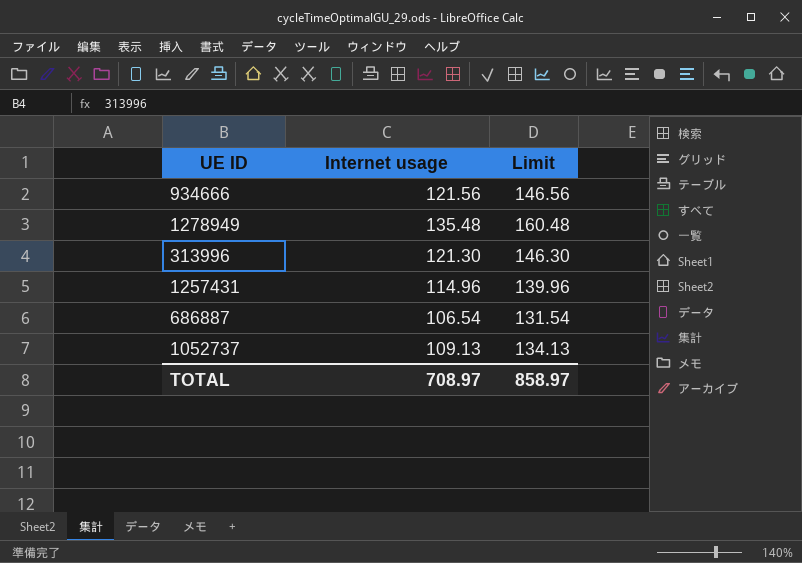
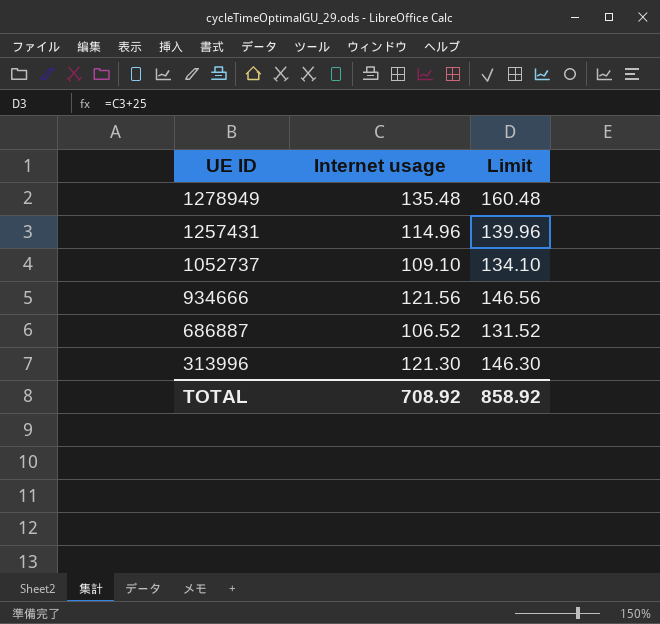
row order: none -> UE ID descending
1052737 | Internet usage: 109.13 -> 109.10
1052737 | Limit: 134.13 -> 134.10
686887 | Internet usage: 106.54 -> 106.52
686887 | Limit: 131.54 -> 131.52
TOTAL | Internet usage: 708.97 -> 708.92
TOTAL | Limit: 858.97 -> 858.92

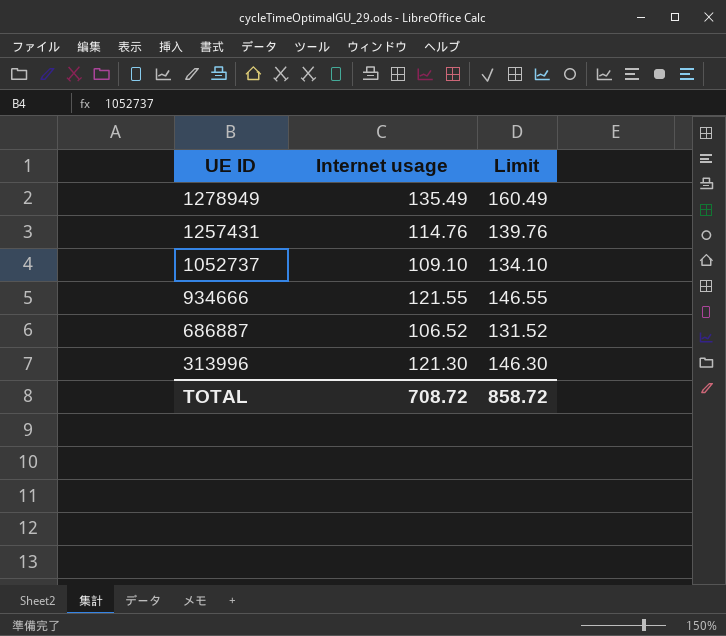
1278949 | Internet usage: 135.48 -> 135.49
1278949 | Limit: 160.48 -> 160.49
1257431 | Internet usage: 114.96 -> 114.76
1257431 | Limit: 139.96 -> 139.76
934666 | Internet usage: 121.56 -> 121.55
934666 | Limit: 146.56 -> 146.55
TOTAL | Internet usage: 708.92 -> 708.72
TOTAL | Limit: 858.92 -> 858.72

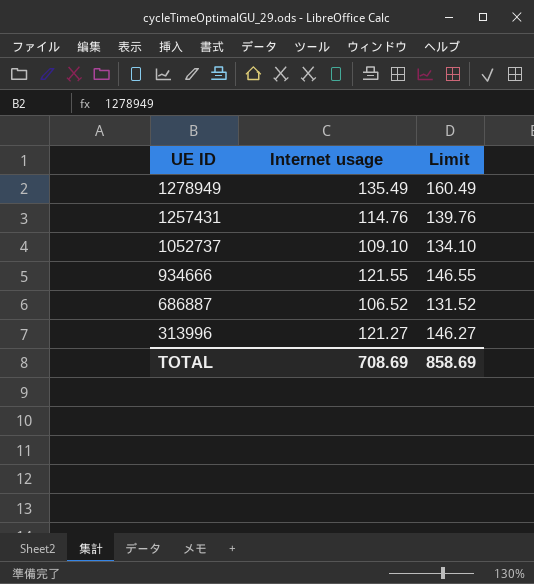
313996 | Internet usage: 121.30 -> 121.27
313996 | Limit: 146.30 -> 146.27
TOTAL | Internet usage: 708.72 -> 708.69
TOTAL | Limit: 858.72 -> 858.69

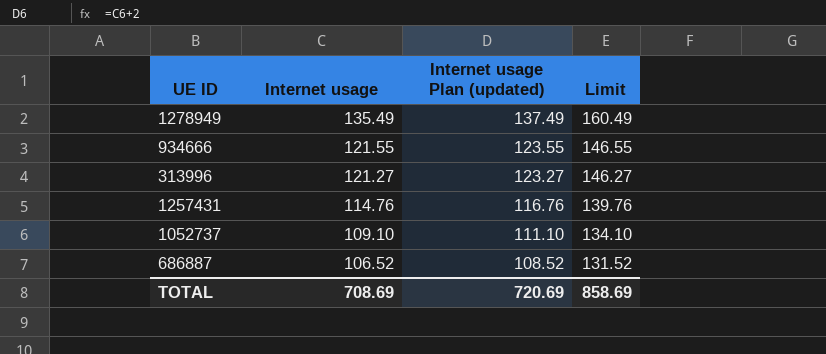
row order: UE ID descending -> Internet usage descending
column Internet usage Plan (updated) | formula: none -> [Internet usage] + 2

